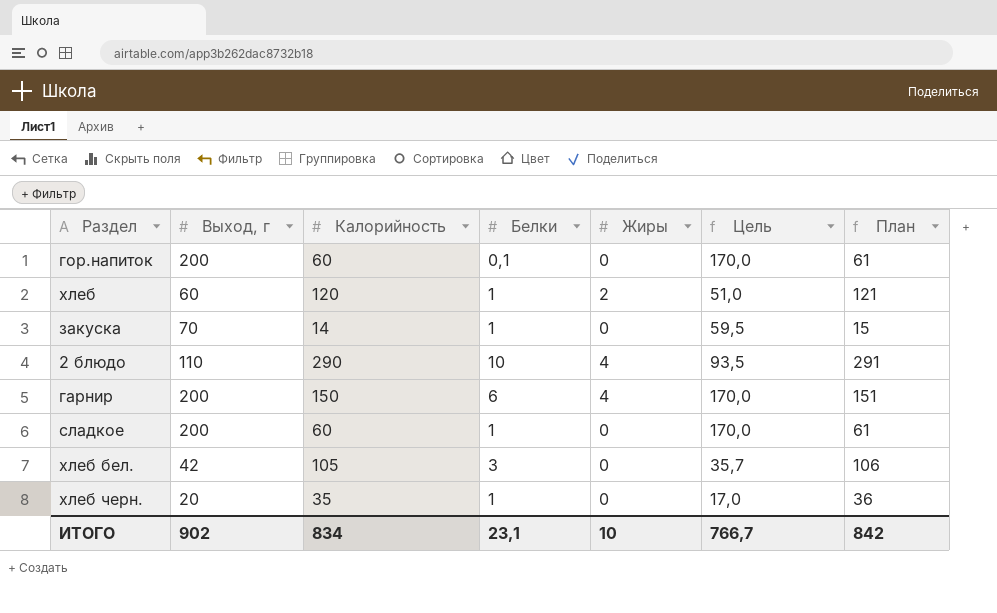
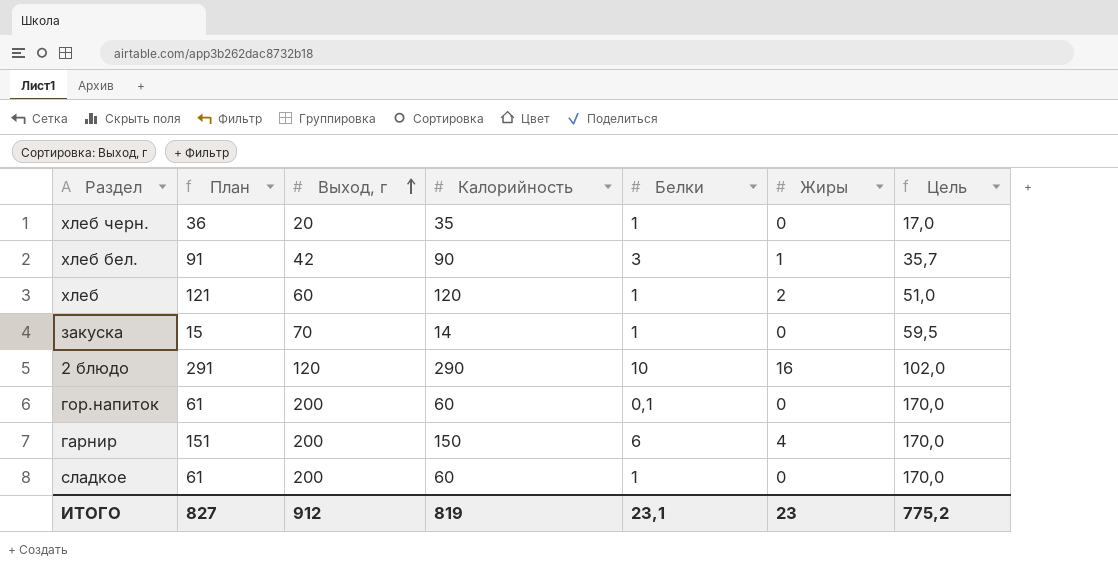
row order: none -> Выход, г ascending
column План | position: 7 -> 2
хлеб бел. | План: 106 -> 91
хлеб бел. | Калорийность: 105 -> 90
хлеб бел. | Жиры: 0 -> 1
2 блюдо | Выход, г: 110 -> 120
2 блюдо | Жиры: 4 -> 16
2 блюдо | Цель: 93,5 -> 102,0
ИТОГО | План: 842 -> 827
ИТОГО | Выход, г: 902 -> 912
ИТОГО | Калорийность: 834 -> 819
ИТОГО | Жиры: 10 -> 23
ИТОГО | Цель: 766,7 -> 775,2

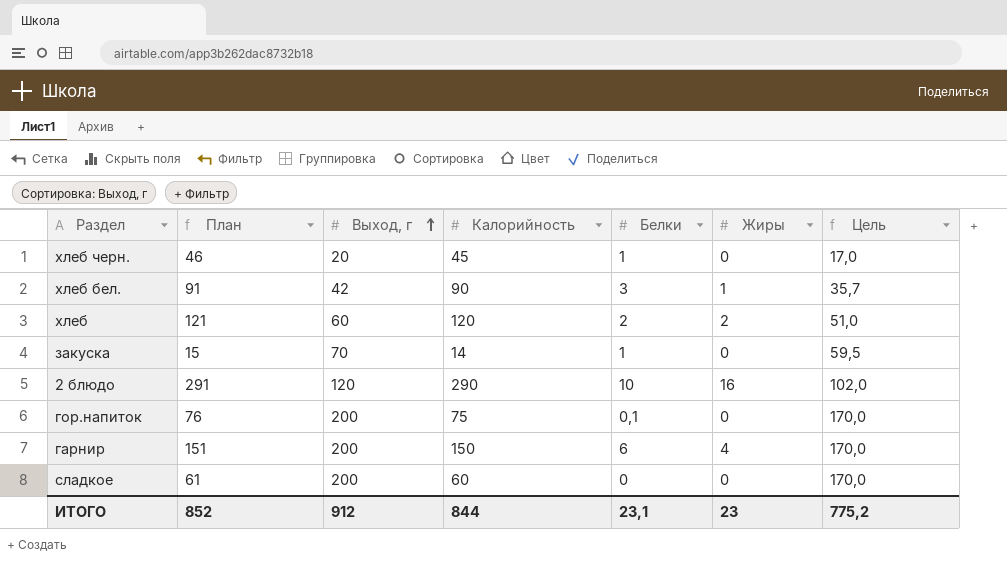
хлеб черн. | План: 36 -> 46
хлеб черн. | Калорийность: 35 -> 45
хлеб | Белки: 1 -> 2
гор.напиток | План: 61 -> 76
гор.напиток | Калорийность: 60 -> 75
сладкое | Белки: 1 -> 0
ИТОГО | План: 827 -> 852
ИТОГО | Калорийность: 819 -> 844

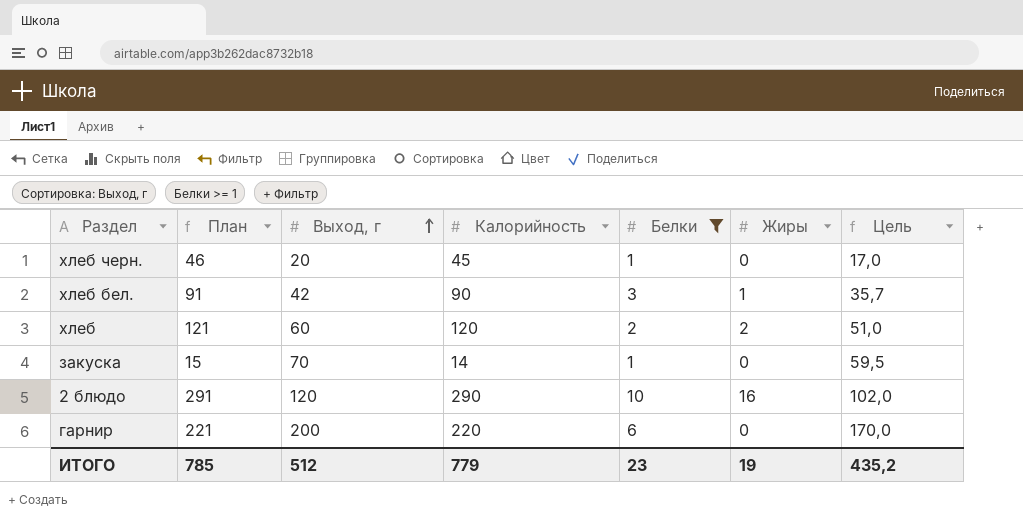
filter: none -> Белки >= 1
гарнир | План: 151 -> 221
гарнир | Калорийность: 150 -> 220
гарнир | Жиры: 4 -> 0
ИТОГО | План: 852 -> 785
ИТОГО | Выход, г: 912 -> 512
ИТОГО | Калорийность: 844 -> 779
ИТОГО | Белки: 23,1 -> 23
ИТОГО | Жиры: 23 -> 19
ИТОГО | Цель: 775,2 -> 435,2

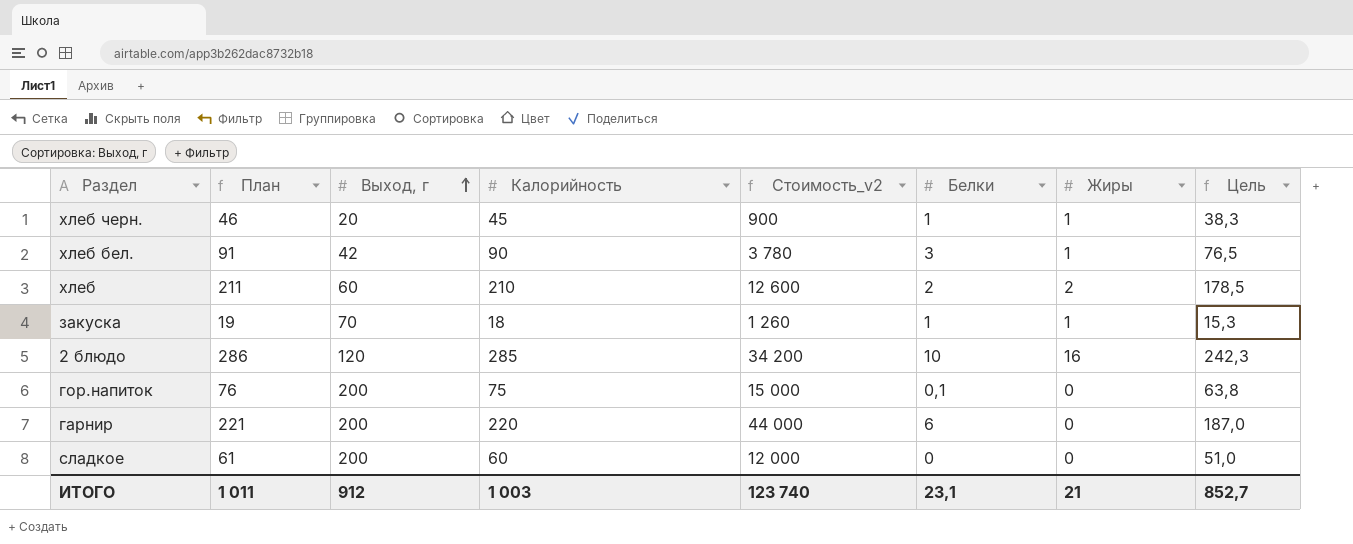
filter: Белки >= 1 -> none
column Стоимость_v2 | formula: none -> [Выход, г] * [Калорийность]
column Цель | formula: [Выход, г] * 0,85 -> [Калорийность] * 0,85
хлеб черн. | Жиры: 0 -> 1
хлеб | План: 121 -> 211
хлеб | Калорийность: 120 -> 210
закуска | План: 15 -> 19
закуска | Калорийность: 14 -> 18
закуска | Жиры: 0 -> 1
2 блюдо | План: 291 -> 286
2 блюдо | Калорийность: 290 -> 285
ИТОГО | План: 785 -> 1 011
ИТОГО | Выход, г: 512 -> 912
ИТОГО | Калорийность: 779 -> 1 003
ИТОГО | Белки: 23 -> 23,1
ИТОГО | Жиры: 19 -> 21
ИТОГО | Цель: 435,2 -> 852,7

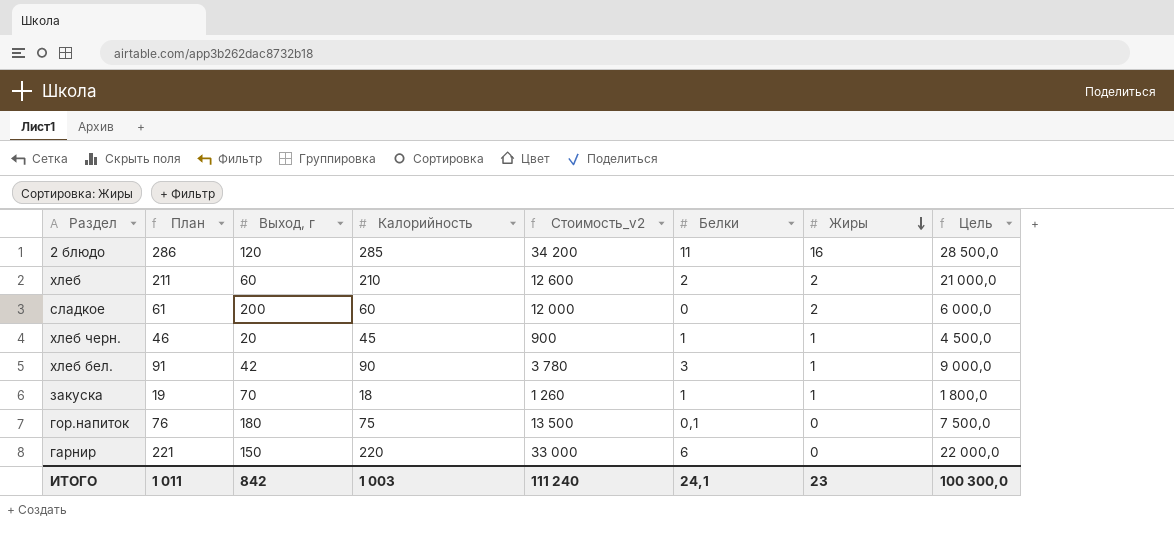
row order: Выход, г ascending -> Жиры descending
column Цель | formula: [Калорийность] * 0,85 -> [Калорийность] * 100
2 блюдо | Белки: 10 -> 11
сладкое | Жиры: 0 -> 2
гор.напиток | Выход, г: 200 -> 180
гор.напиток | Стоимость_v2: 15 000 -> 13 500
гарнир | Выход, г: 200 -> 150
гарнир | Стоимость_v2: 44 000 -> 33 000
ИТОГО | Выход, г: 912 -> 842
ИТОГО | Стоимость_v2: 123 740 -> 111 240
ИТОГО | Белки: 23,1 -> 24,1
ИТОГО | Жиры: 21 -> 23
ИТОГО | Цель: 852,7 -> 100 300,0

